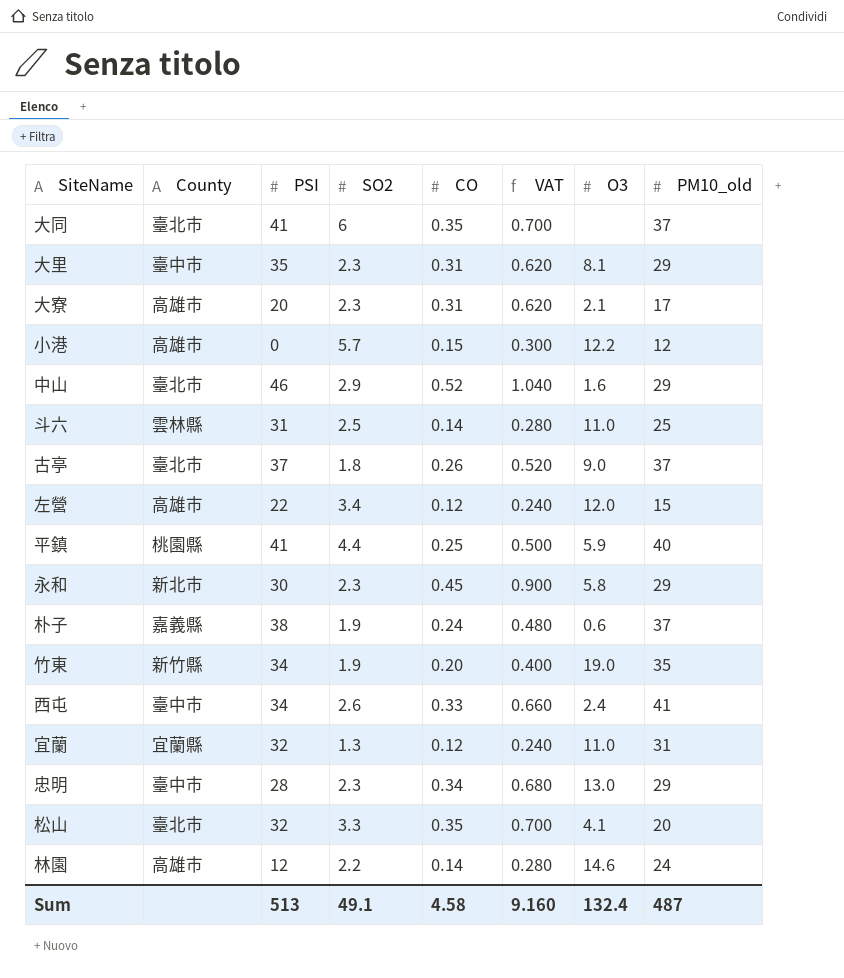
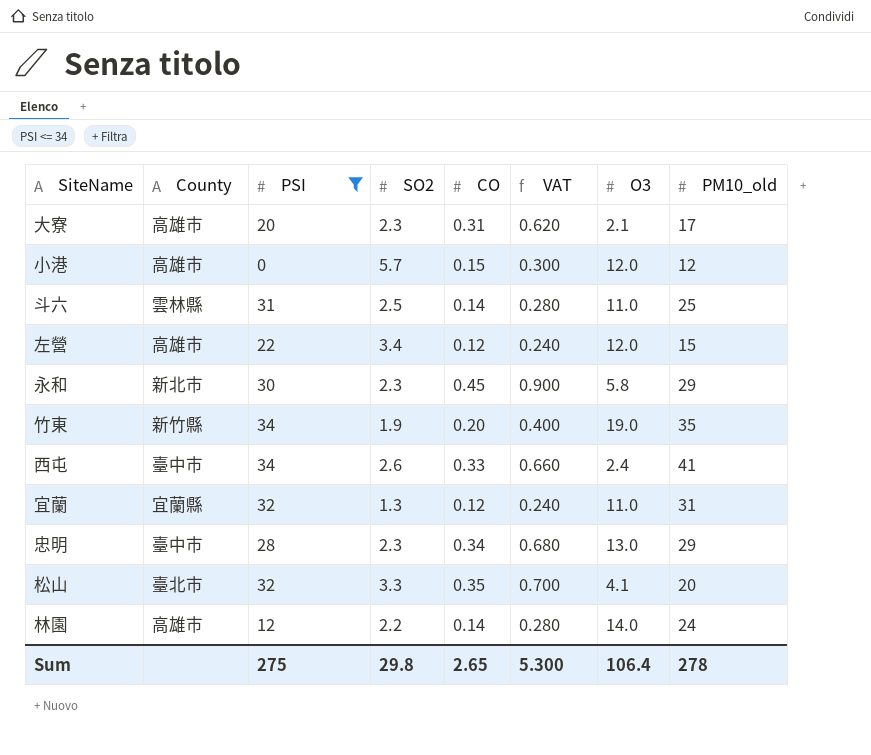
filter: none -> PSI <= 34
小港 | O3: 12.2 -> 12.0
林園 | O3: 14.6 -> 14.0
Sum | PSI: 513 -> 275
Sum | SO2: 49.1 -> 29.8
Sum | CO: 4.58 -> 2.65
Sum | VAT: 9.160 -> 5.300
Sum | O3: 132.4 -> 106.4
Sum | PM10_old: 487 -> 278

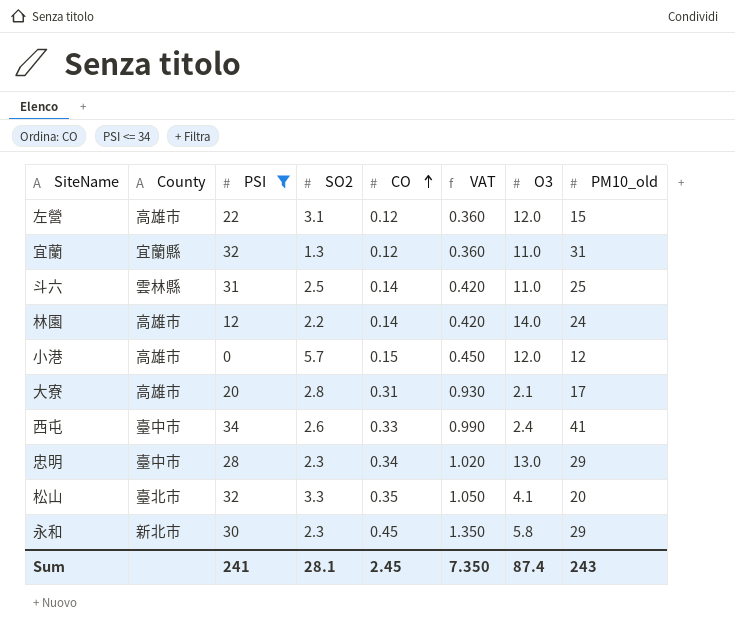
row order: none -> CO ascending
column VAT | formula: [CO] * 2 -> [CO] * 3
row 竹東: 新竹縣 | 34 | 1.9 | 0.20 | 0.400 | 19.0 | 35 -> none
左營 | SO2: 3.4 -> 3.1
大寮 | SO2: 2.3 -> 2.8
Sum | PSI: 275 -> 241
Sum | SO2: 29.8 -> 28.1
Sum | CO: 2.65 -> 2.45
Sum | VAT: 5.300 -> 7.350
Sum | O3: 106.4 -> 87.4
Sum | PM10_old: 278 -> 243

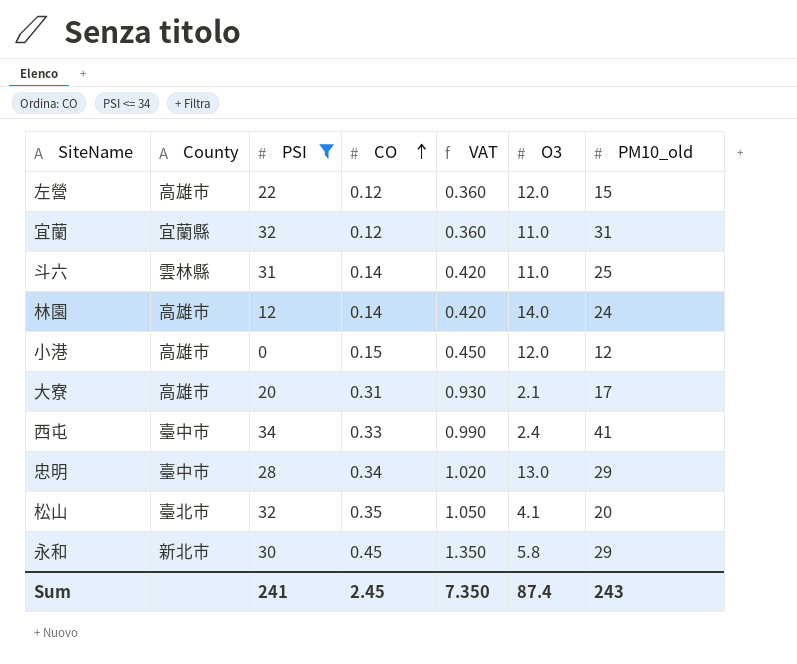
column SO2 | position: 4 -> none

